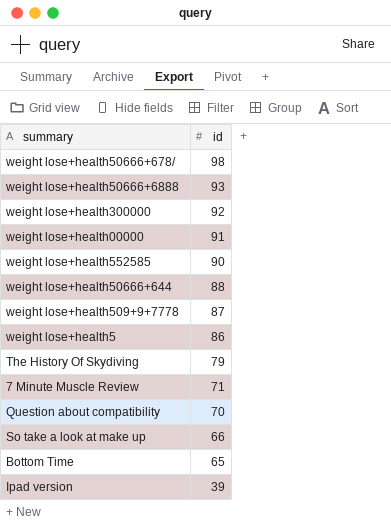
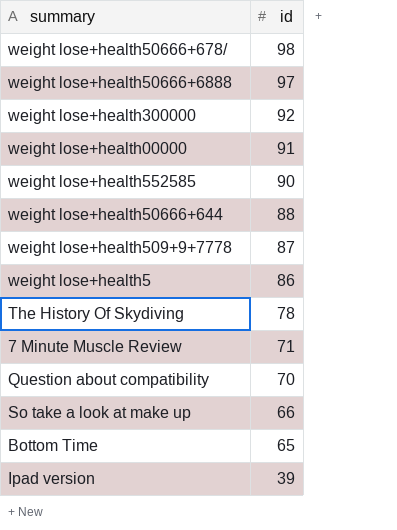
weight lose+health50666+6888 | id: 93 -> 97
The History Of Skydiving | id: 79 -> 78

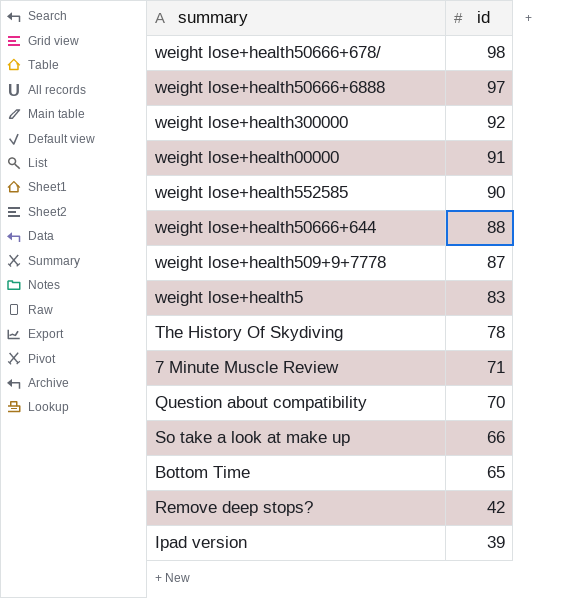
weight lose+health5 | id: 86 -> 83
row Remove deep stops?: none -> 42

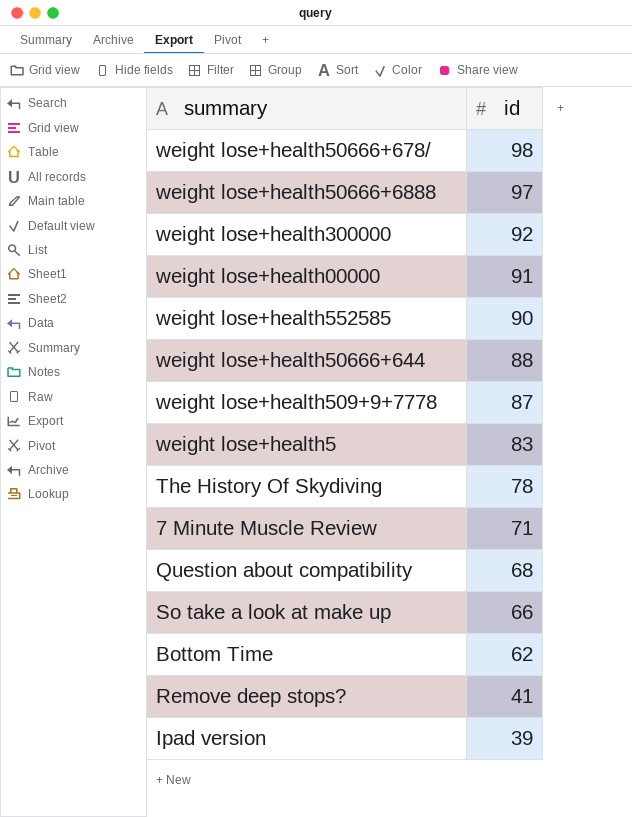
Question about compatibility | id: 70 -> 68
Bottom Time | id: 65 -> 62
Remove deep stops? | id: 42 -> 41

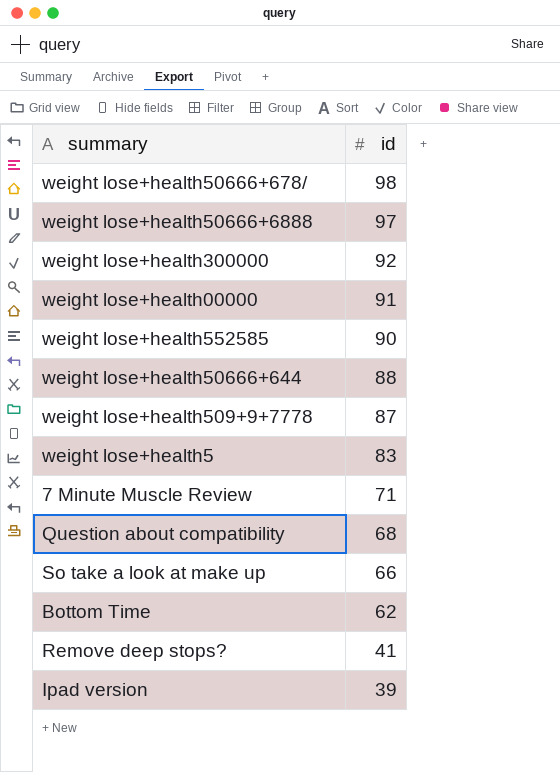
row The History Of Skydiving: 78 -> none

